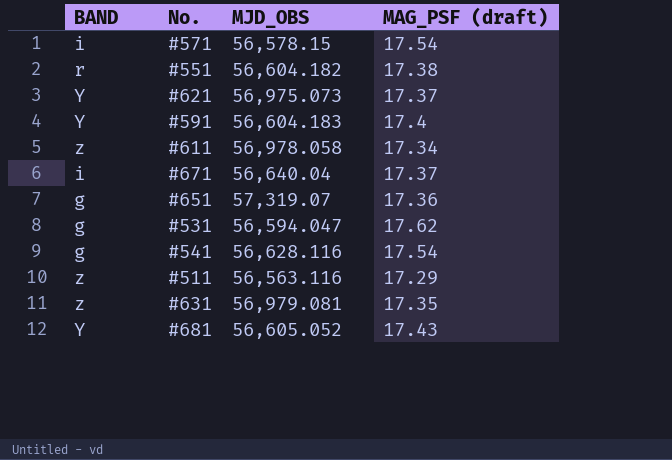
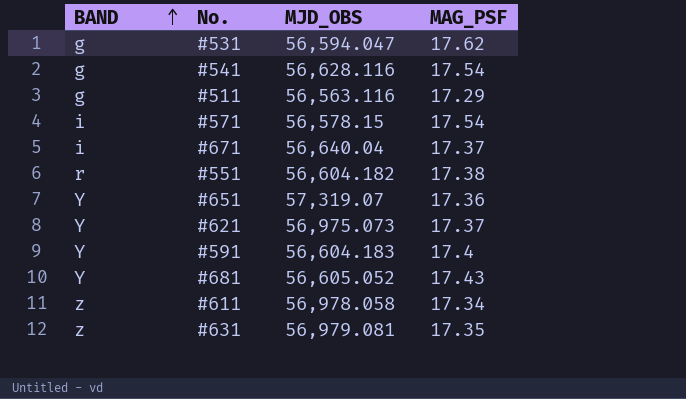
row order: none -> BAND ascending
column name: MAG_PSF (draft) -> MAG_PSF
#511 | BAND: z -> g
#651 | BAND: g -> Y

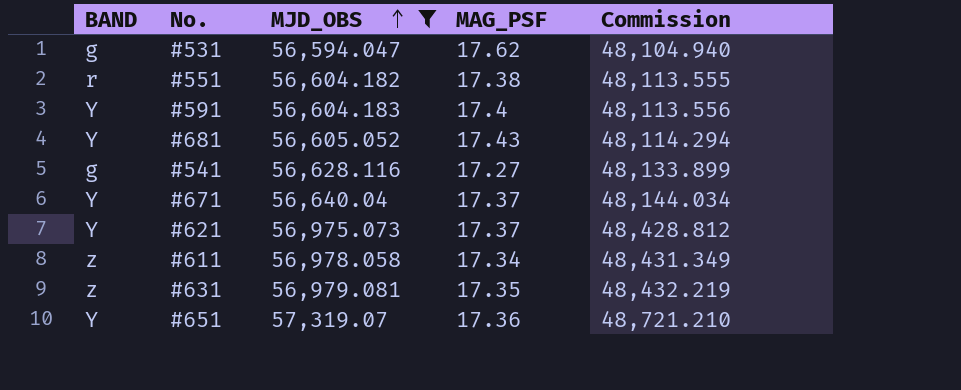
filter: none -> MJD_OBS >= 56,594.047
row order: BAND ascending -> MJD_OBS ascending
column Commission | formula: none -> [MJD_OBS] * 0.85
#541 | MAG_PSF: 17.54 -> 17.27
#671 | BAND: i -> Y

